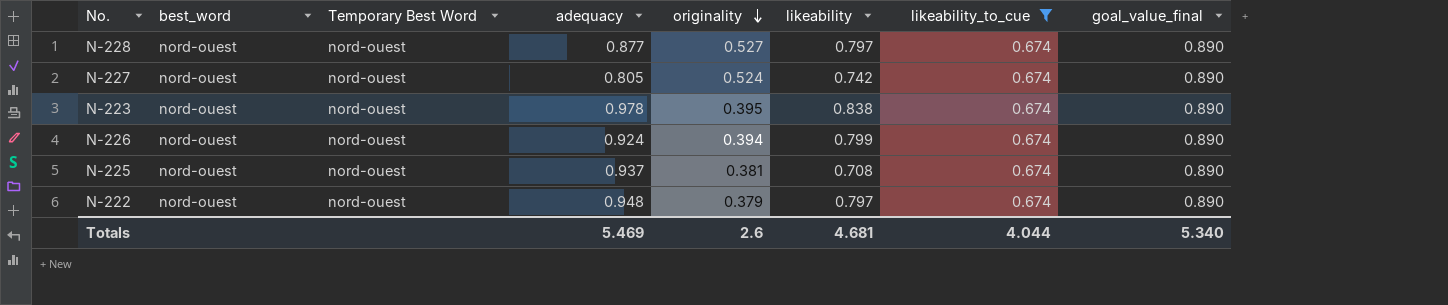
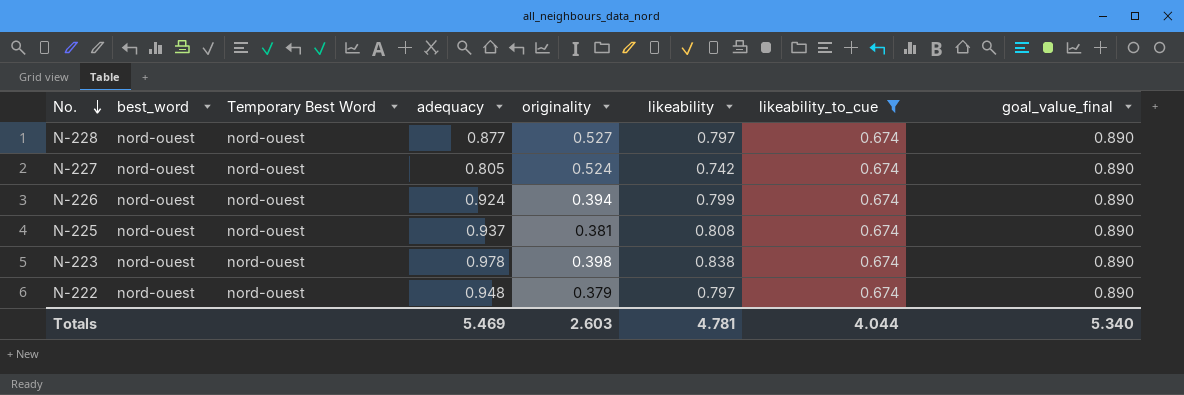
row order: originality descending -> No. descending
N-225 | likeability: 0.708 -> 0.808
N-223 | originality: 0.395 -> 0.398
Totals | originality: 2.6 -> 2.603
Totals | likeability: 4.681 -> 4.781

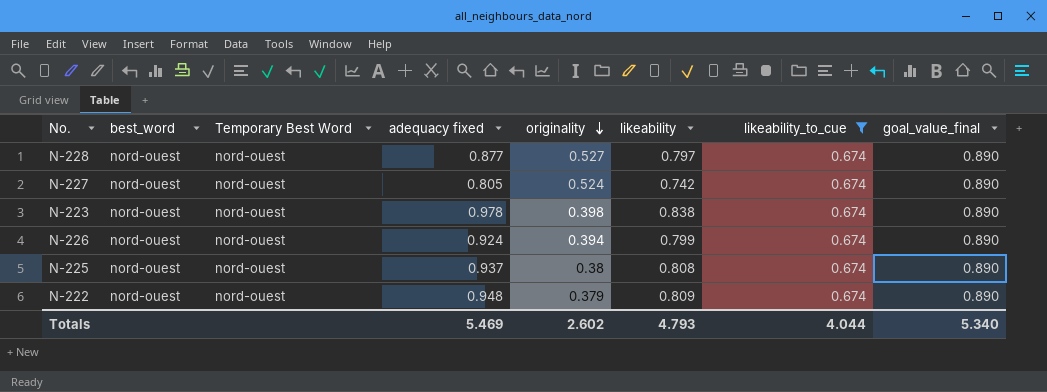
row order: No. descending -> originality descending
column name: adequacy -> adequacy fixed
N-225 | originality: 0.381 -> 0.38
N-222 | likeability: 0.797 -> 0.809
Totals | originality: 2.603 -> 2.602
Totals | likeability: 4.781 -> 4.793

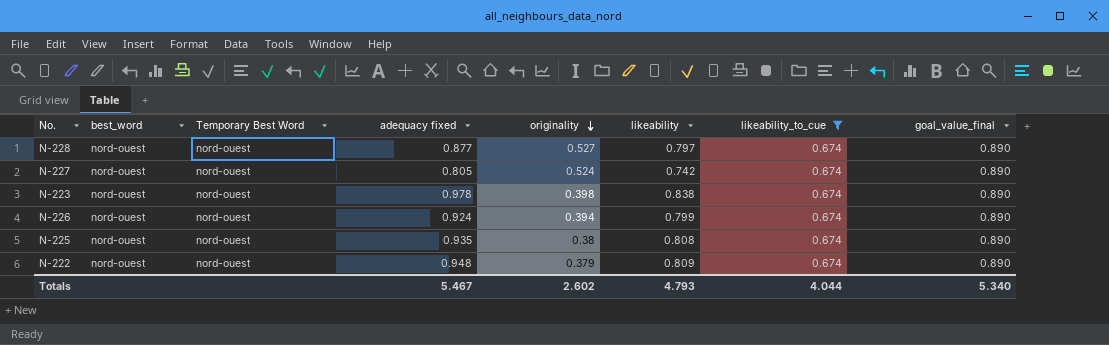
N-225 | adequacy fixed: 0.937 -> 0.935
Totals | adequacy fixed: 5.469 -> 5.467

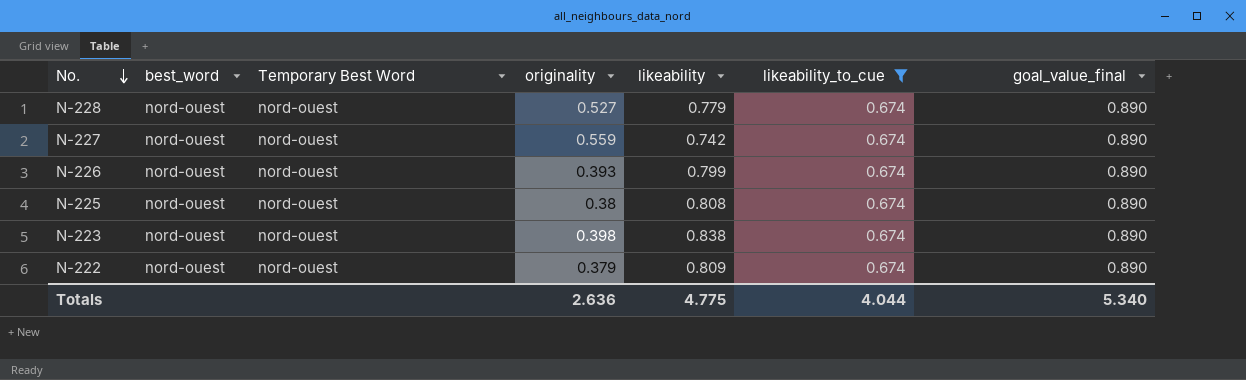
row order: originality descending -> No. descending
column adequacy fixed | position: 4 -> none
N-228 | likeability: 0.797 -> 0.779
N-227 | originality: 0.524 -> 0.559
N-226 | originality: 0.394 -> 0.393
Totals | originality: 2.602 -> 2.636
Totals | likeability: 4.793 -> 4.775

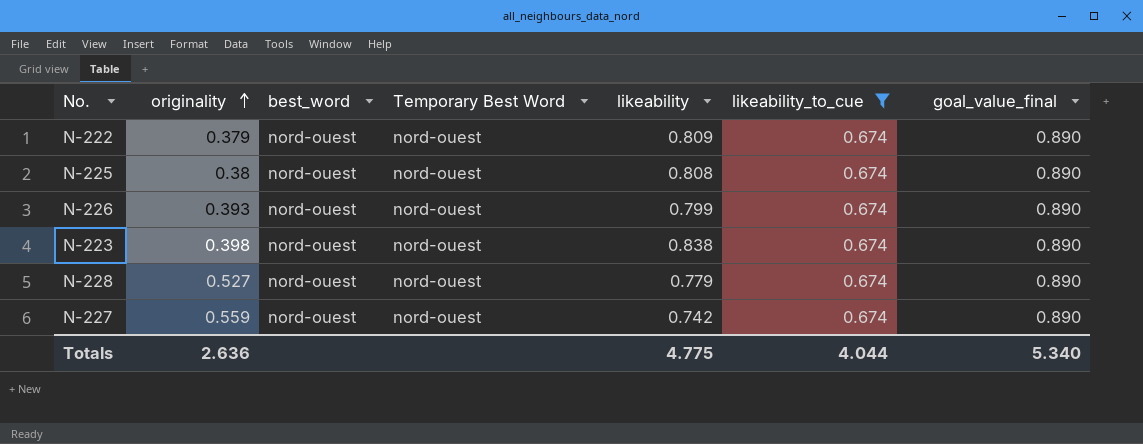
row order: No. descending -> originality ascending
column originality | position: 4 -> 2

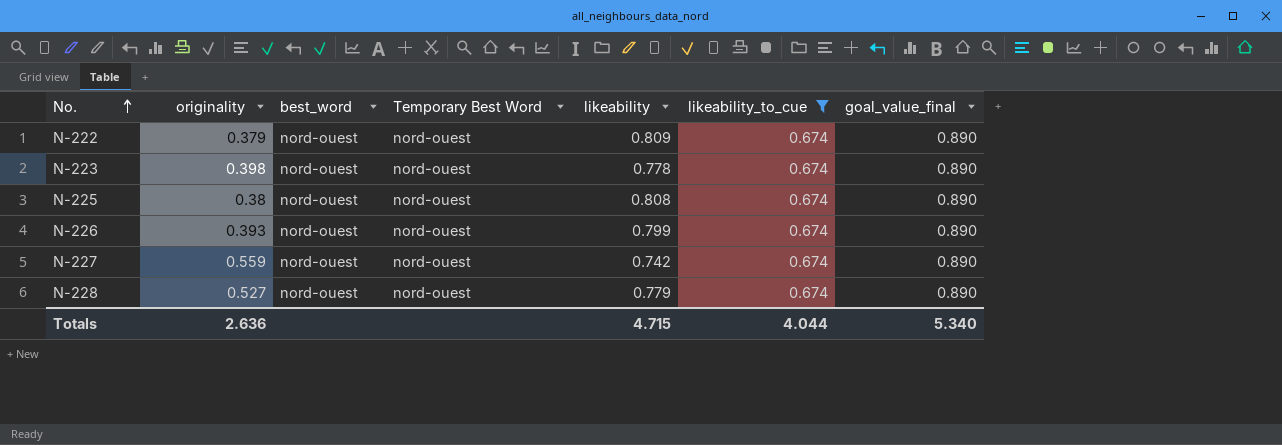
row order: originality ascending -> No. ascending
N-223 | likeability: 0.838 -> 0.778
Totals | likeability: 4.775 -> 4.715

